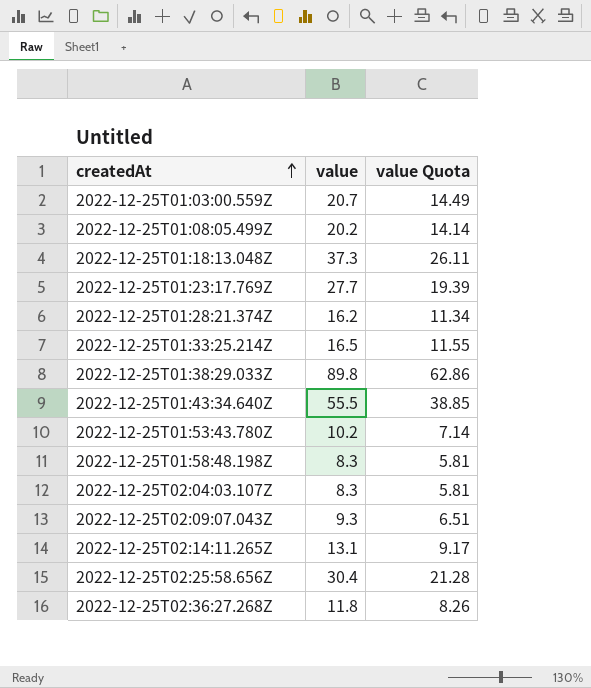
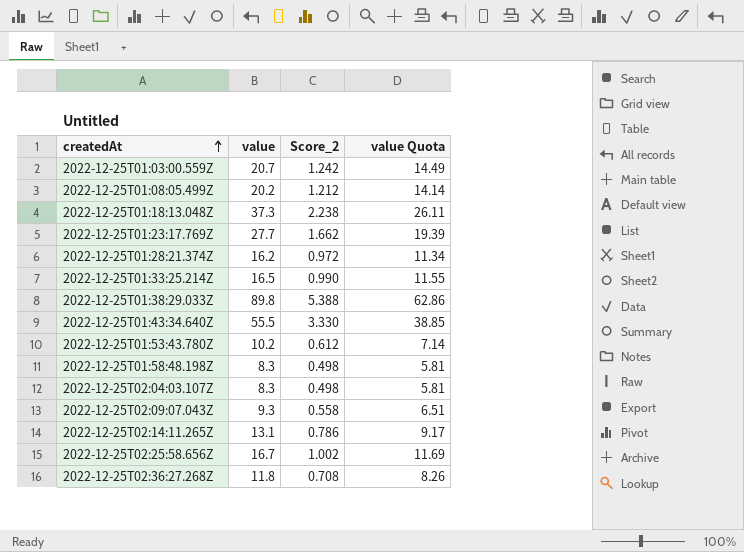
column Score_2 | formula: none -> [value] * 0.06
2022-12-25T02:25:58.656Z | value: 30.4 -> 16.7
2022-12-25T02:25:58.656Z | value Quota: 21.28 -> 11.69

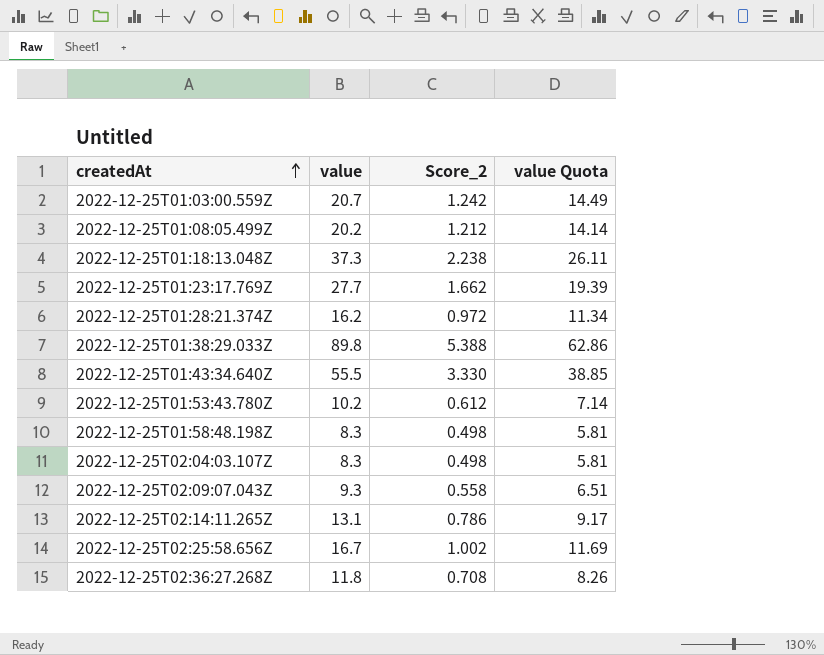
row 2022-12-25T01:33:25.214Z: 16.5 | 0.990 | 11.55 -> none

